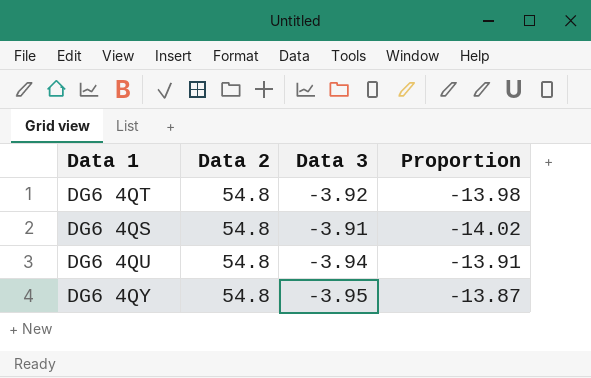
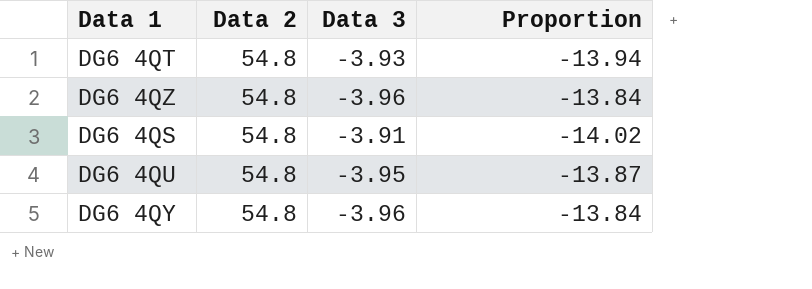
DG6 4QT | Data 3: -3.92 -> -3.93
DG6 4QT | Proportion: -13.98 -> -13.94
row DG6 4QZ: none -> 54.8 | -3.96 | -13.84
DG6 4QU | Data 3: -3.94 -> -3.95
DG6 4QU | Proportion: -13.91 -> -13.87
DG6 4QY | Data 3: -3.95 -> -3.96
DG6 4QY | Proportion: -13.87 -> -13.84

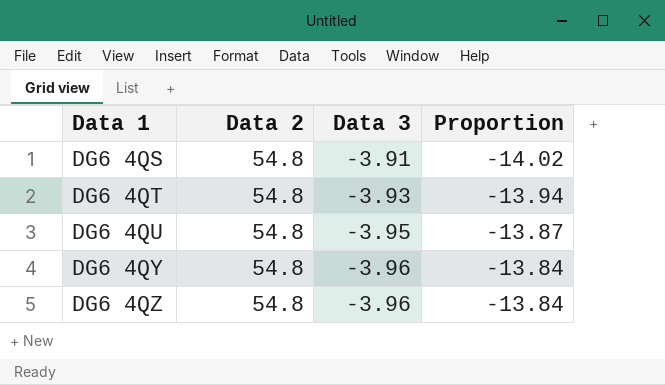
row order: none -> Data 1 ascending

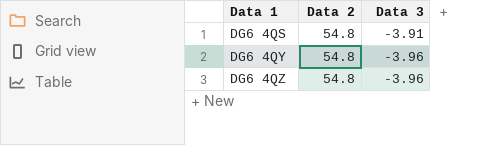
column Proportion | formula: [Data 2] / [Data 3] -> none
row DG6 4QT: 54.8 | -3.93 | -13.94 -> none
row DG6 4QU: 54.8 | -3.95 | -13.87 -> none

